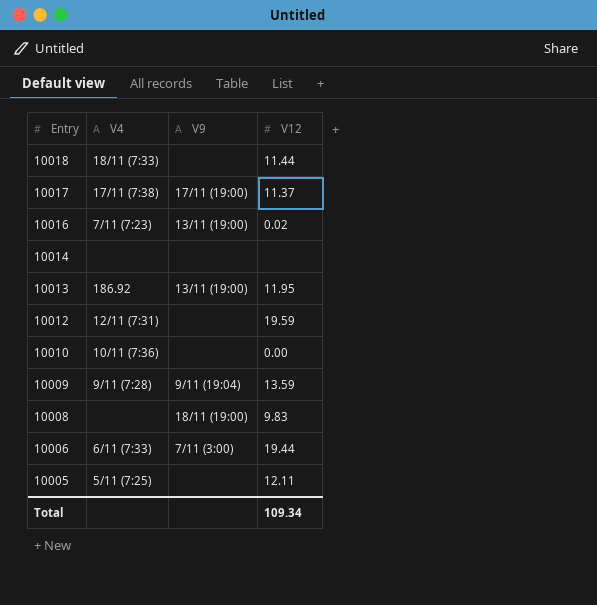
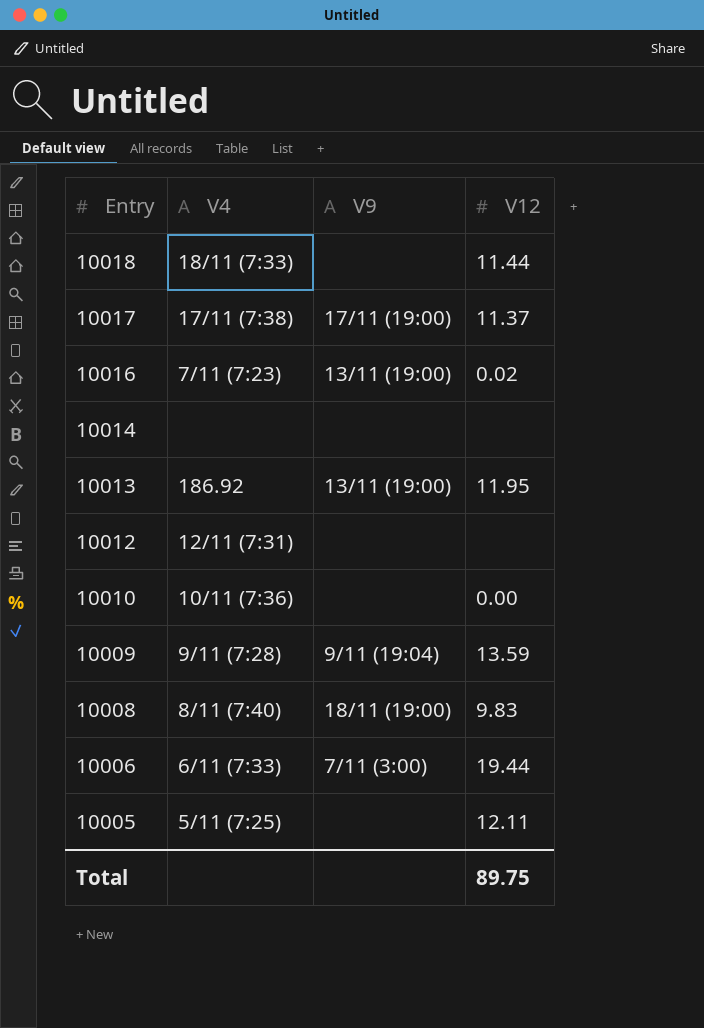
10012 | V12: 19.59 -> none
10008 | V4: none -> 8/11 (7:40)
Total | V12: 109.34 -> 89.75

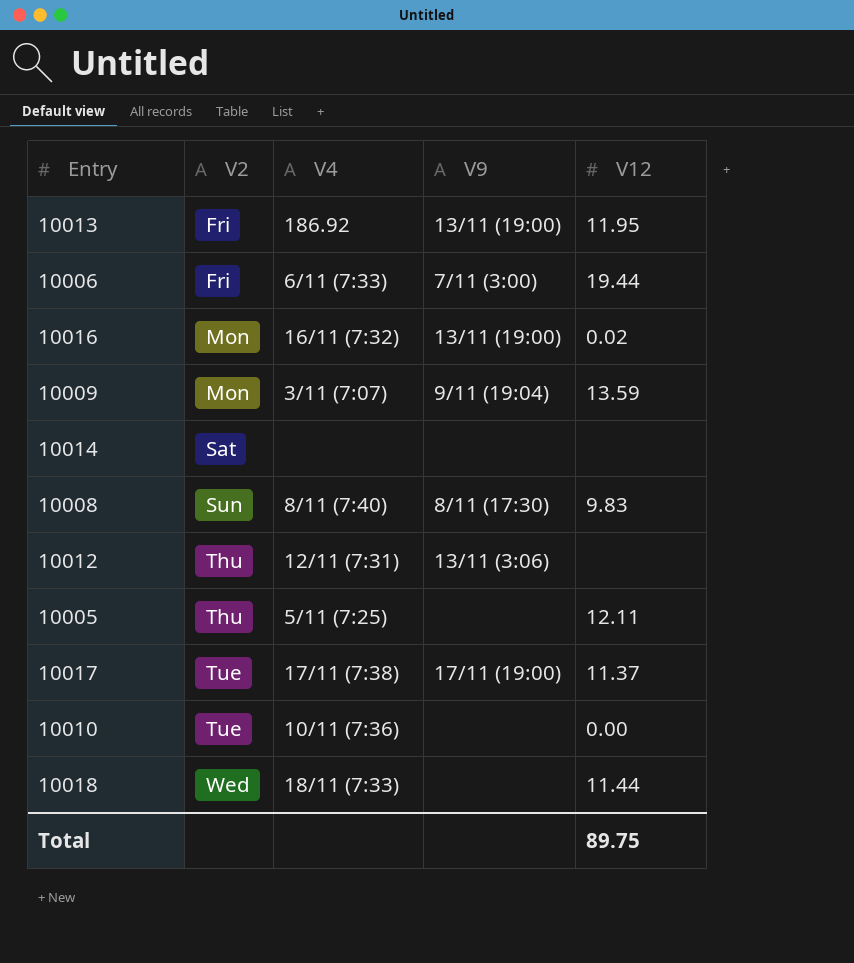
row order: Entry descending -> V2 ascending
column V2 | position: none -> 2
10016 | V4: 7/11 (7:23) -> 16/11 (7:32)
10009 | V4: 9/11 (7:28) -> 3/11 (7:07)
10008 | V9: 18/11 (19:00) -> 8/11 (17:30)
10012 | V9: none -> 13/11 (3:06)

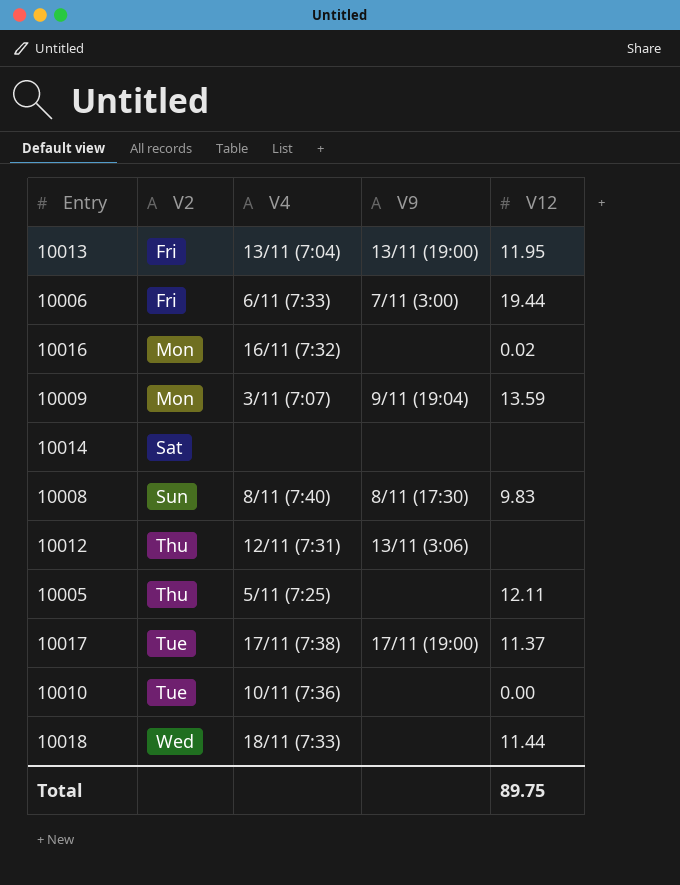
10013 | V4: 186.92 -> 13/11 (7:04)
10016 | V9: 13/11 (19:00) -> none

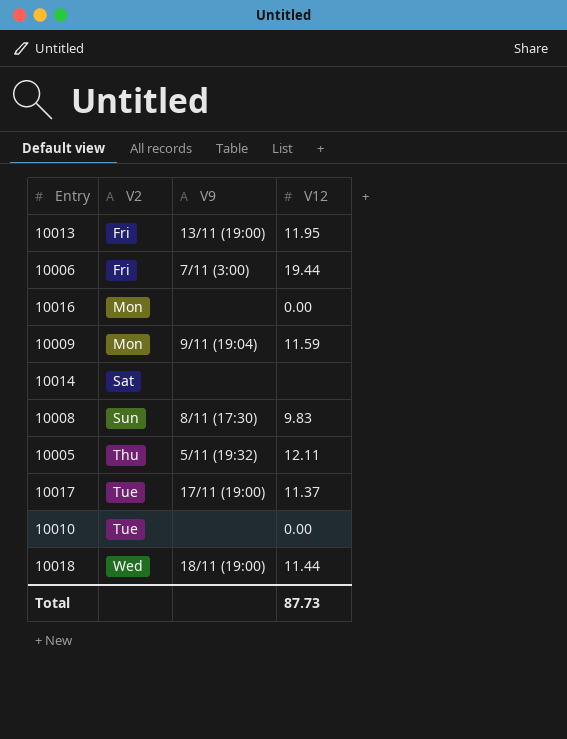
column V4 | position: 3 -> none
row 10012: Thu | 12/11 (7:31) | 13/11 (3:06) | none -> none
10016 | V12: 0.02 -> 0.00
10009 | V12: 13.59 -> 11.59
10005 | V9: none -> 5/11 (19:32)
10018 | V9: none -> 18/11 (19:00)
Total | V12: 89.75 -> 87.73

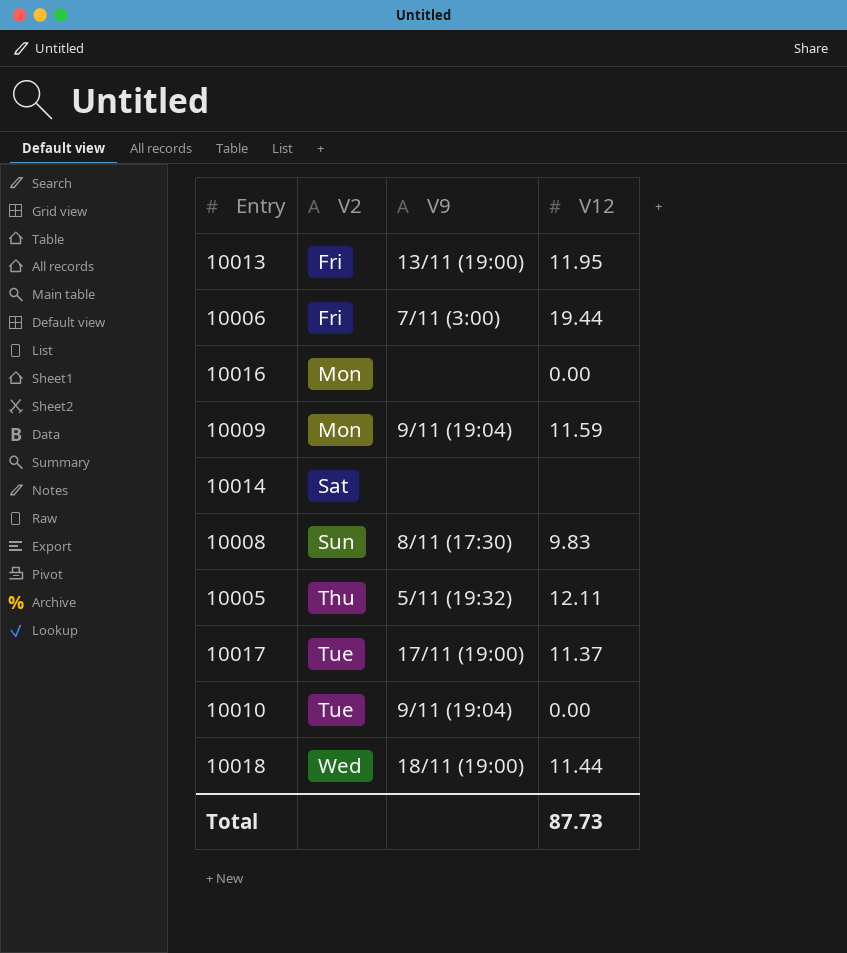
10010 | V9: none -> 9/11 (19:04)

